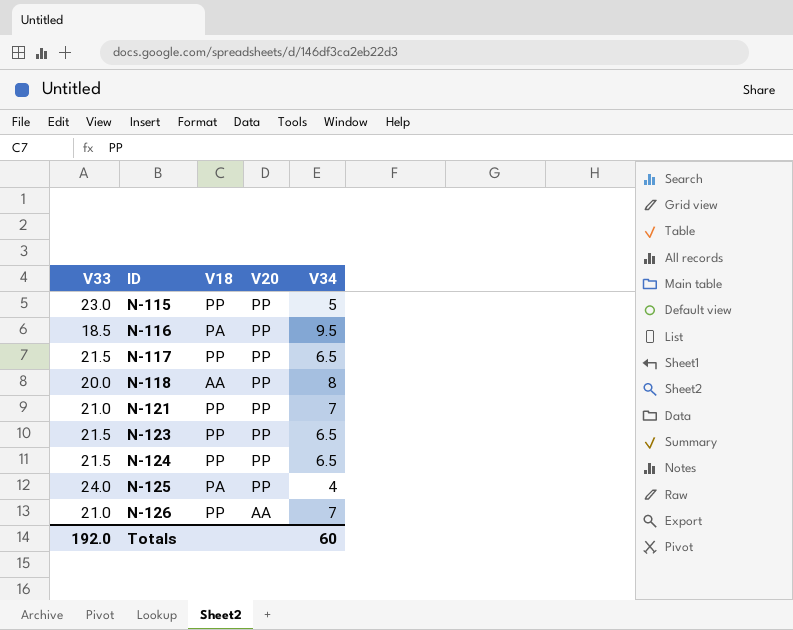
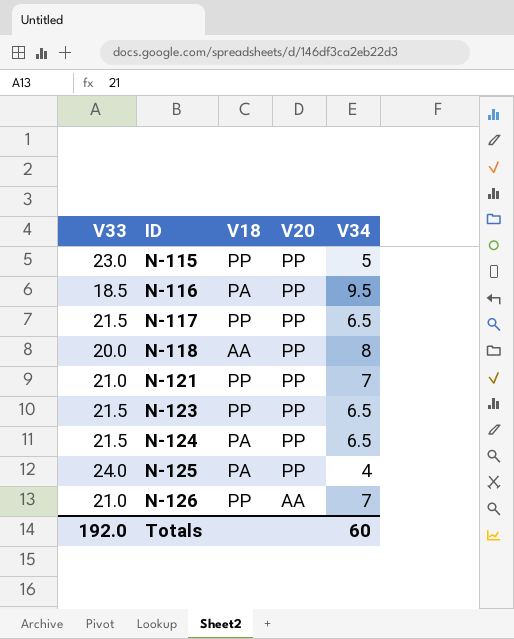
N-124 | V18: PP -> PA

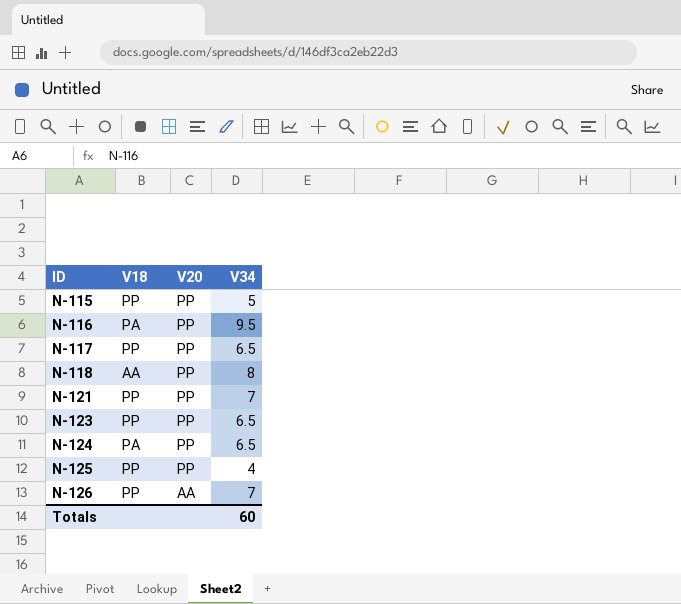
column V33 | position: 1 -> none
N-125 | V18: PA -> PP

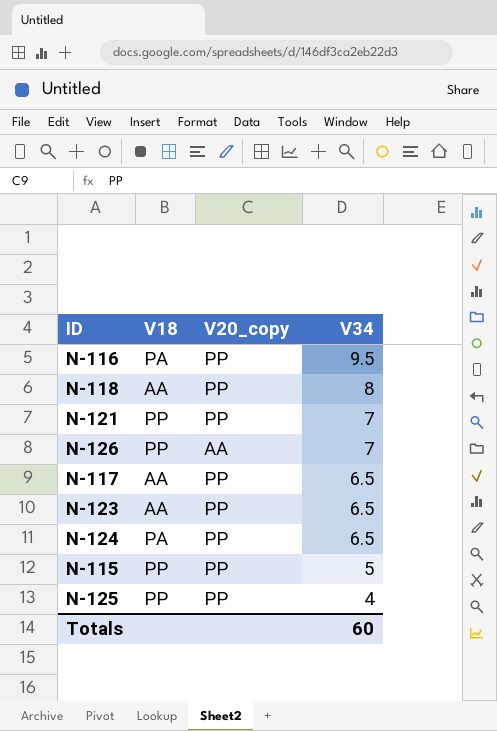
row order: ID ascending -> V34 descending
column name: V20 -> V20_copy
N-117 | V18: PP -> AA
N-123 | V18: PP -> AA

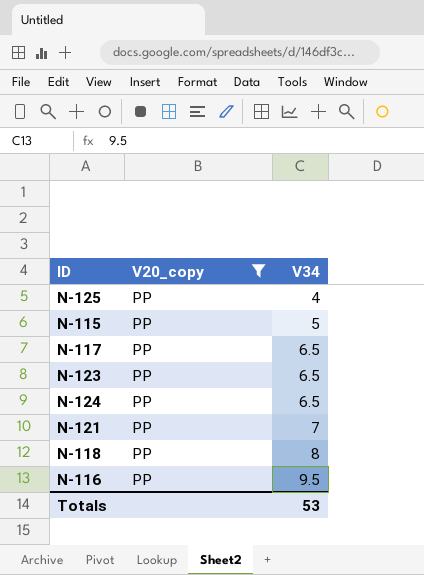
filter: none -> V20_copy = PP
row order: V34 descending -> V34 ascending
column V18 | position: 2 -> none
Totals | V34: 60 -> 53

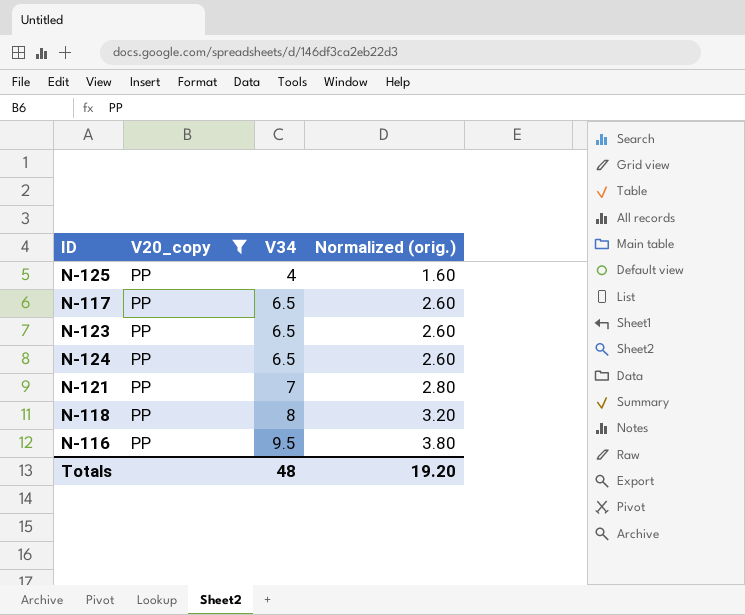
column Normalized (orig.) | formula: none -> [V34] * 0.4
row N-115: PP | 5 -> none
Totals | V34: 53 -> 48

